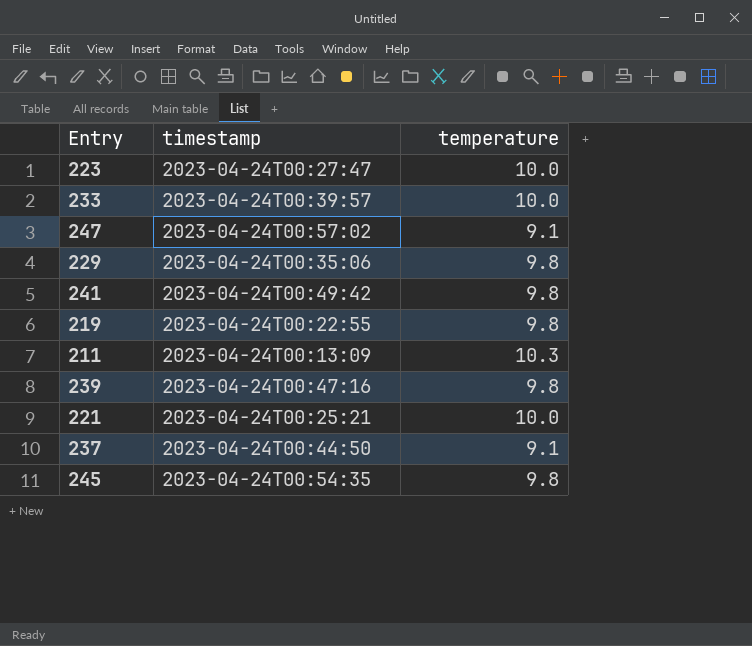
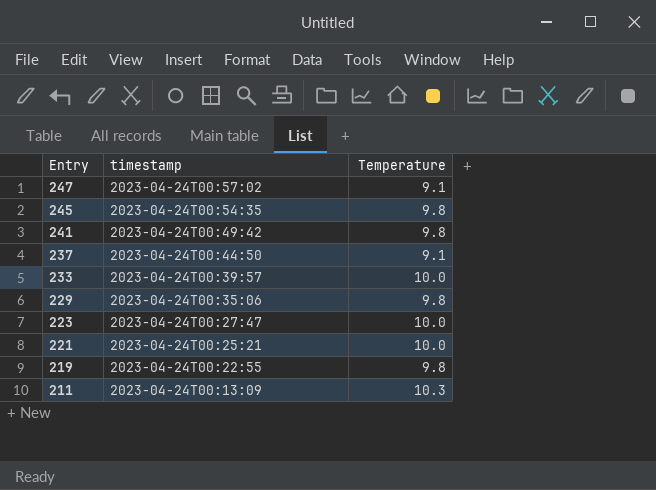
row order: none -> Entry descending
column name: temperature -> Temperature
row 239: 2023-04-24T00:47:16 | 9.8 -> none

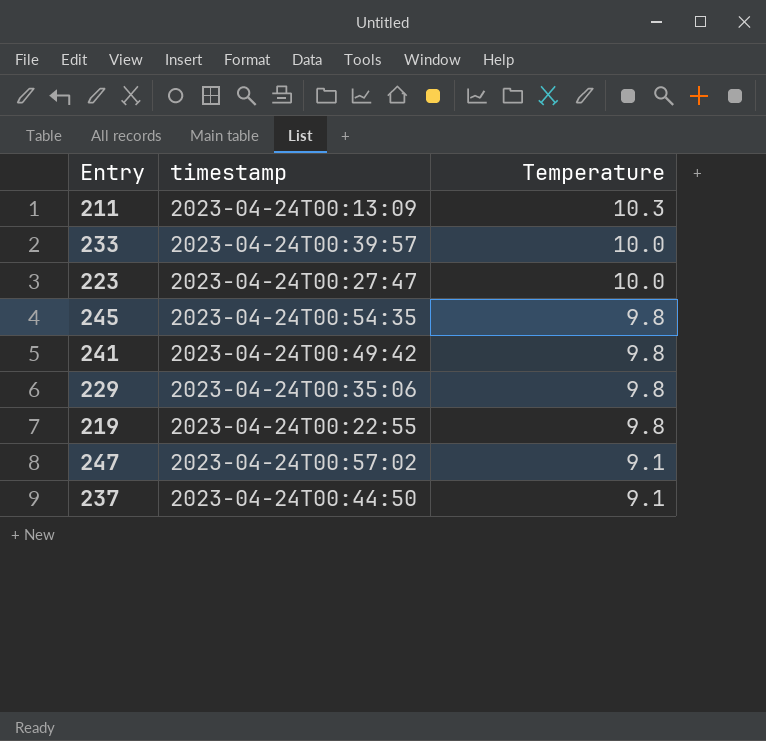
row order: Entry descending -> Temperature descending
row 221: 2023-04-24T00:25:21 | 10.0 -> none

